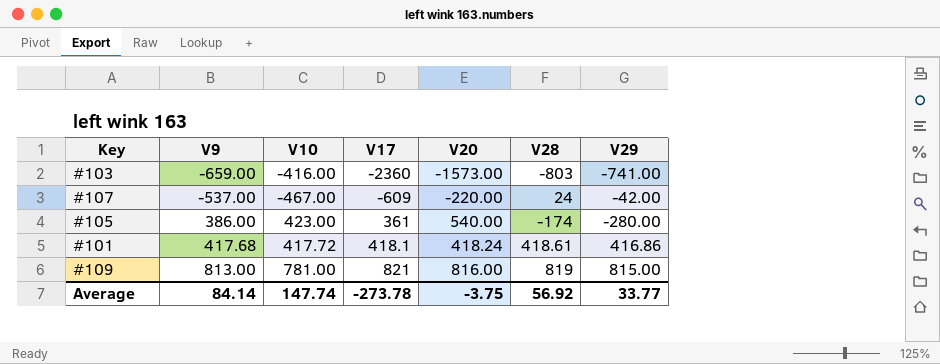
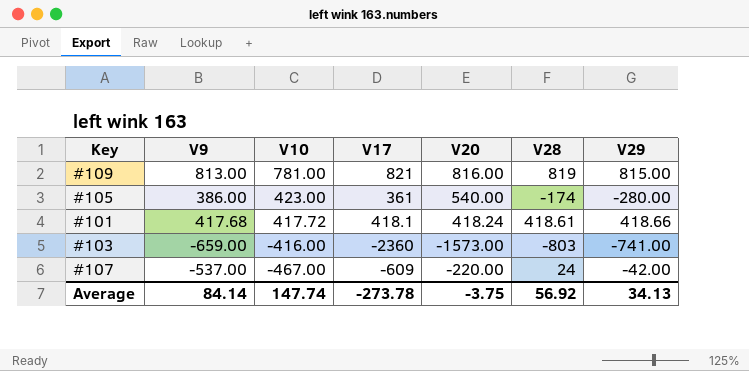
row order: V9 ascending -> V10 descending
#101 | V29: 416.86 -> 418.66
Average | V29: 33.77 -> 34.13

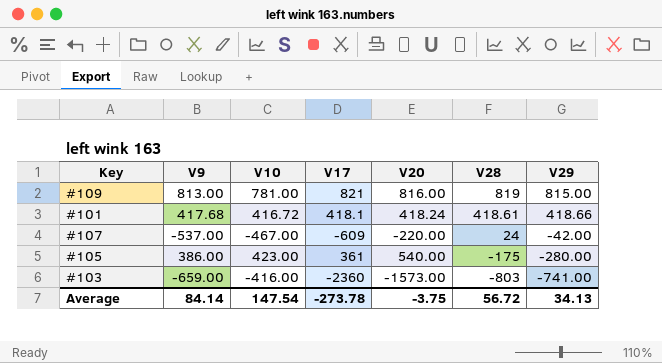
row order: V10 descending -> V28 descending
#101 | V10: 417.72 -> 416.72
#105 | V28: -174 -> -175
Average | V10: 147.74 -> 147.54
Average | V28: 56.92 -> 56.72

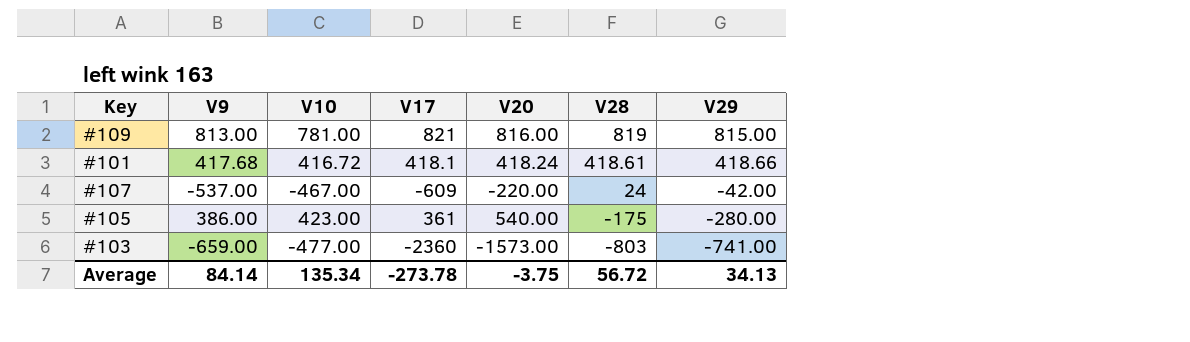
#103 | V10: -416.00 -> -477.00
Average | V10: 147.54 -> 135.34

